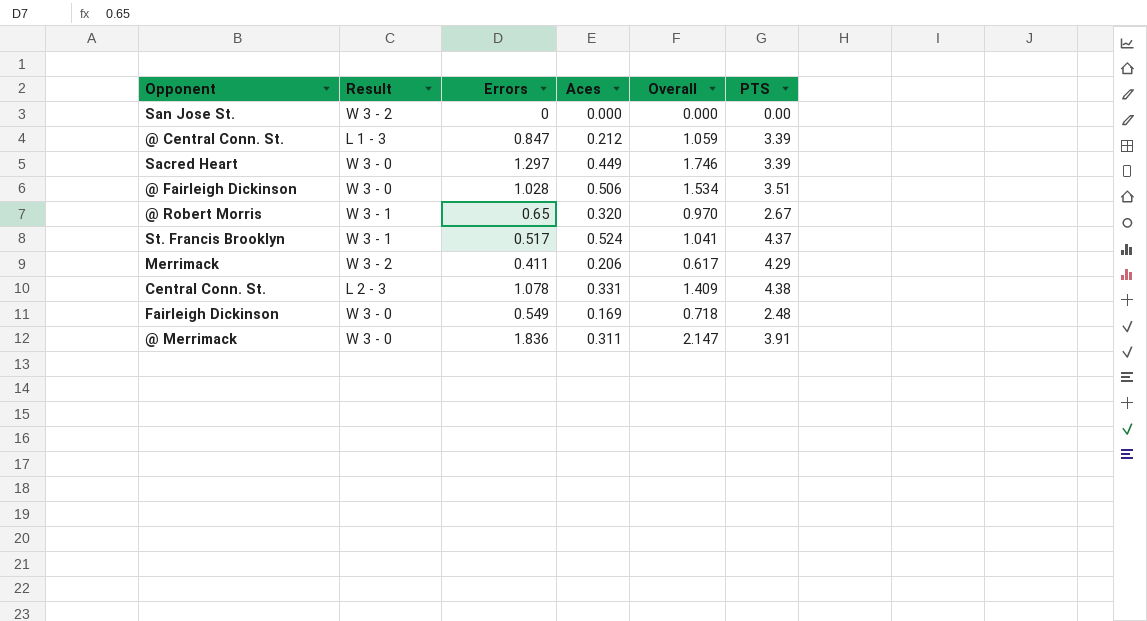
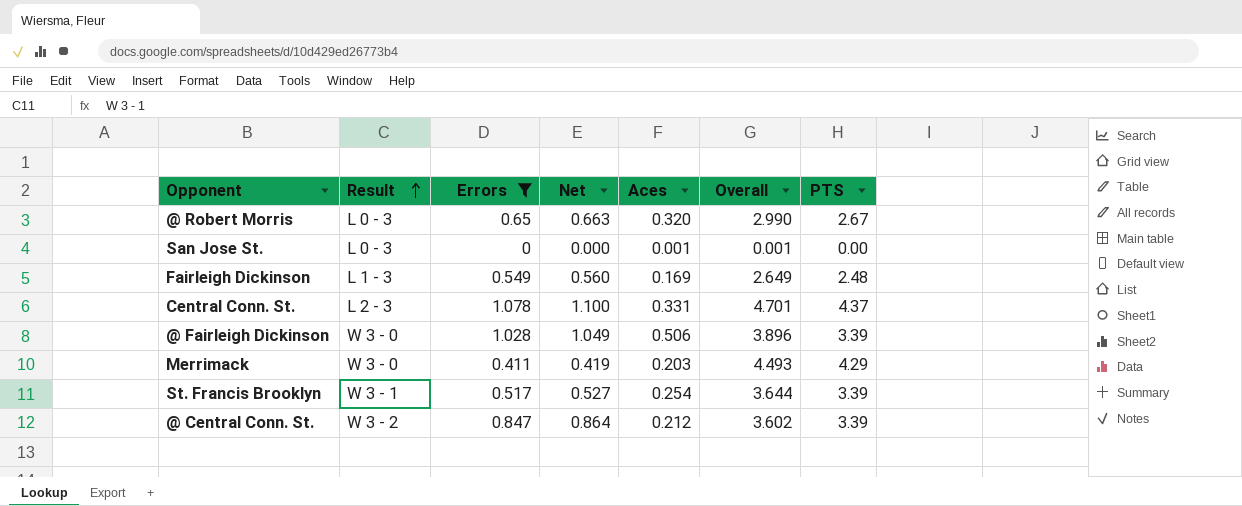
filter: none -> Errors <= 1.078
row order: none -> Result ascending
column Net | formula: none -> [Errors] * 1.02
column Overall | formula: [Errors] + [Aces] -> [Aces] + [PTS]
@ Robert Morris | Result: W 3 - 1 -> L 0 - 3
San Jose St. | Result: W 3 - 2 -> L 0 - 3
San Jose St. | Aces: 0.000 -> 0.001
Fairleigh Dickinson | Result: W 3 - 0 -> L 1 - 3
Central Conn. St. | PTS: 4.38 -> 4.37
@ Fairleigh Dickinson | PTS: 3.51 -> 3.39
Merrimack | Result: W 3 - 2 -> W 3 - 0
Merrimack | Aces: 0.206 -> 0.203
St. Francis Brooklyn | Aces: 0.524 -> 0.254
St. Francis Brooklyn | PTS: 4.37 -> 3.39
@ Central Conn. St. | Result: L 1 - 3 -> W 3 - 2

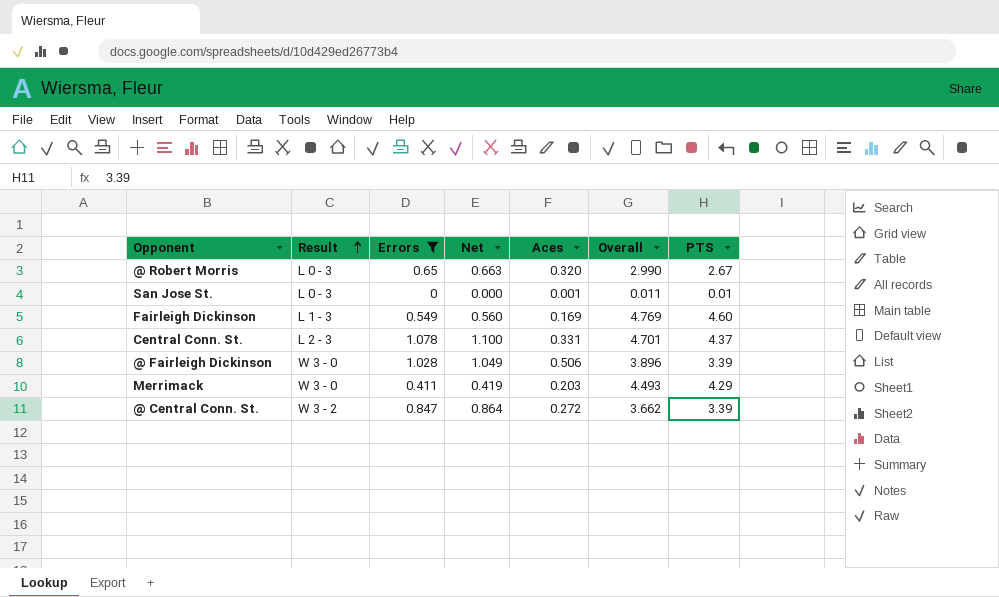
row St. Francis Brooklyn: W 3 - 1 | 0.517 | 0.527 | 0.254 | 3.644 | 3.39 -> none
San Jose St. | Overall: 0.001 -> 0.011
San Jose St. | PTS: 0.00 -> 0.01
Fairleigh Dickinson | Overall: 2.649 -> 4.769
Fairleigh Dickinson | PTS: 2.48 -> 4.60
@ Central Conn. St. | Aces: 0.212 -> 0.272
@ Central Conn. St. | Overall: 3.602 -> 3.662

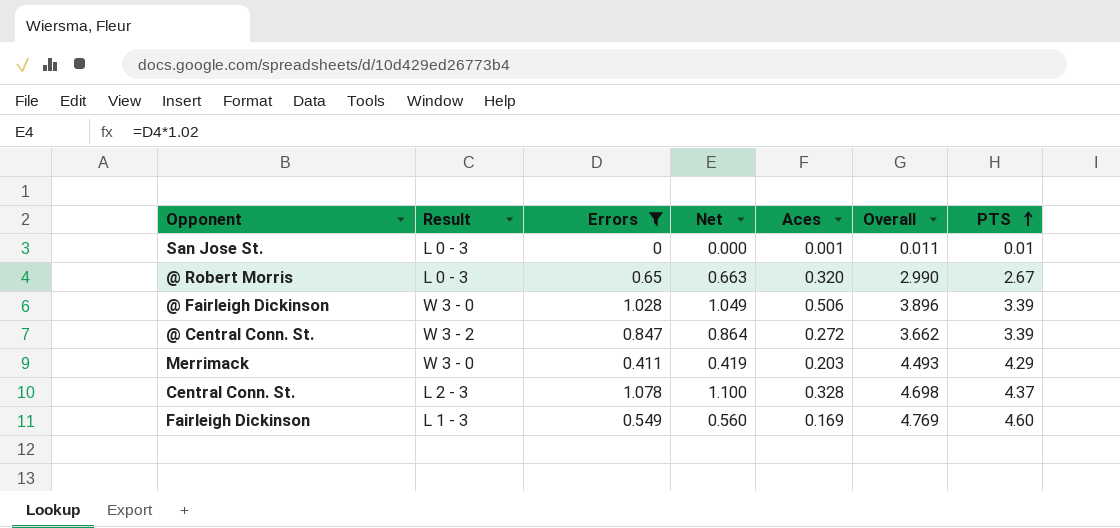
row order: Result ascending -> PTS ascending
Central Conn. St. | Aces: 0.331 -> 0.328
Central Conn. St. | Overall: 4.701 -> 4.698

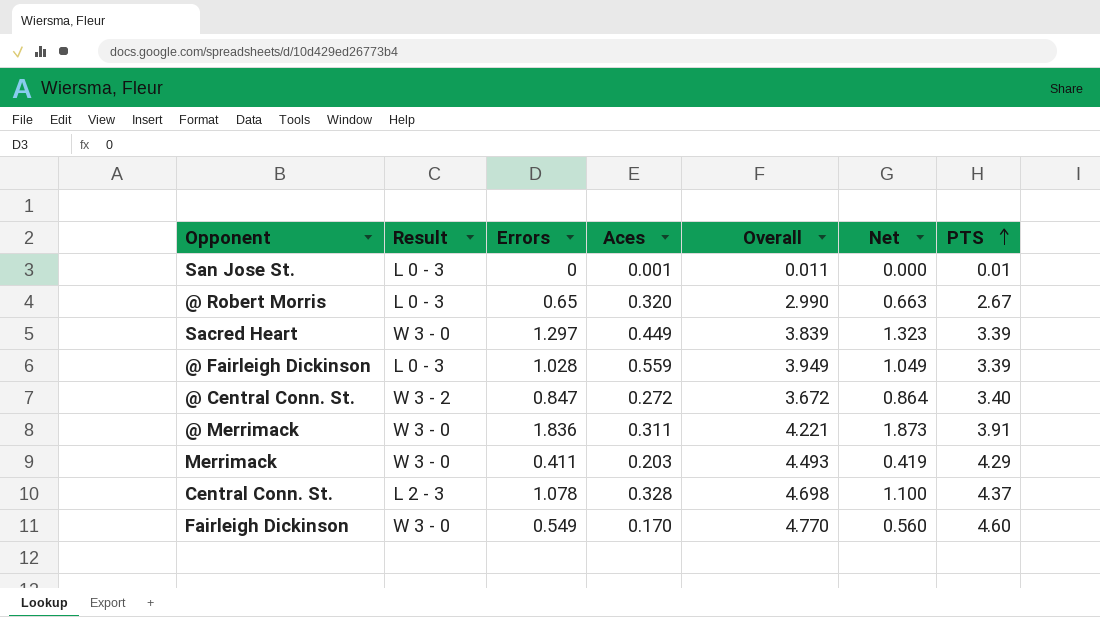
filter: Errors <= 1.078 -> none
column Net | position: 4 -> 6
@ Fairleigh Dickinson | Result: W 3 - 0 -> L 0 - 3
@ Fairleigh Dickinson | Aces: 0.506 -> 0.559
@ Fairleigh Dickinson | Overall: 3.896 -> 3.949
@ Central Conn. St. | Overall: 3.662 -> 3.672
@ Central Conn. St. | PTS: 3.39 -> 3.40
Fairleigh Dickinson | Result: L 1 - 3 -> W 3 - 0
Fairleigh Dickinson | Aces: 0.169 -> 0.170
Fairleigh Dickinson | Overall: 4.769 -> 4.770

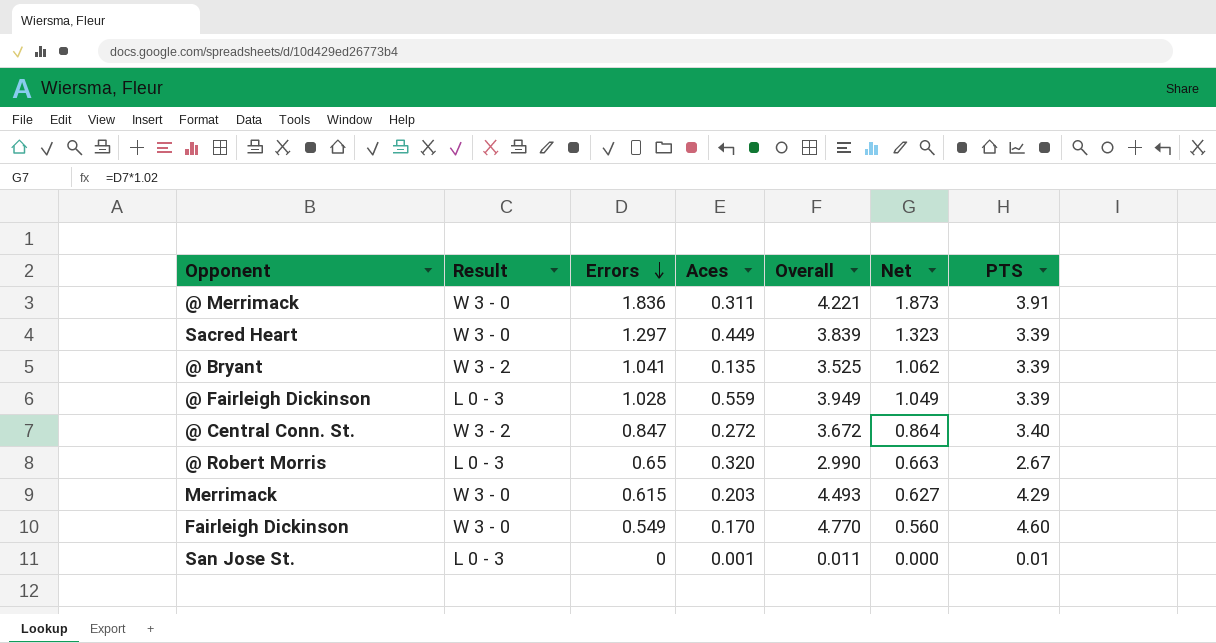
row order: PTS ascending -> Errors descending
row Central Conn. St.: L 2 - 3 | 1.078 | 0.328 | 4.698 | 1.100 | 4.37 -> none
row @ Bryant: none -> W 3 - 2 | 1.041 | 0.135 | 3.525 | 1.062 | 3.39
Merrimack | Errors: 0.411 -> 0.615
Merrimack | Net: 0.419 -> 0.627

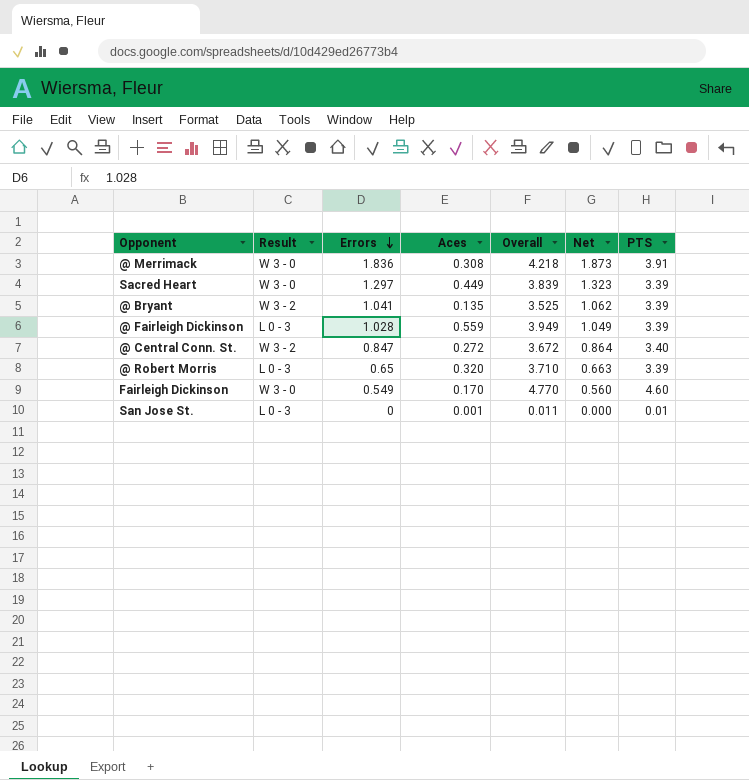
row Merrimack: W 3 - 0 | 0.615 | 0.203 | 4.493 | 0.627 | 4.29 -> none
@ Merrimack | Aces: 0.311 -> 0.308
@ Merrimack | Overall: 4.221 -> 4.218
@ Robert Morris | Overall: 2.990 -> 3.710
@ Robert Morris | PTS: 2.67 -> 3.39

